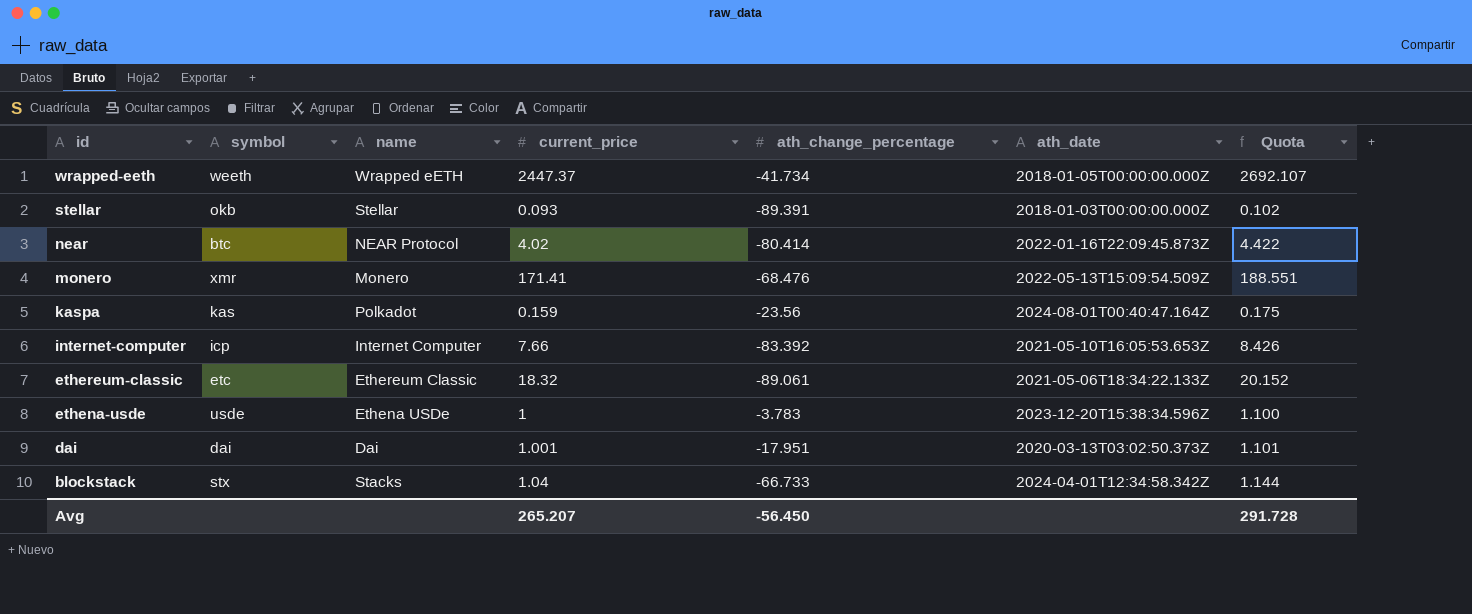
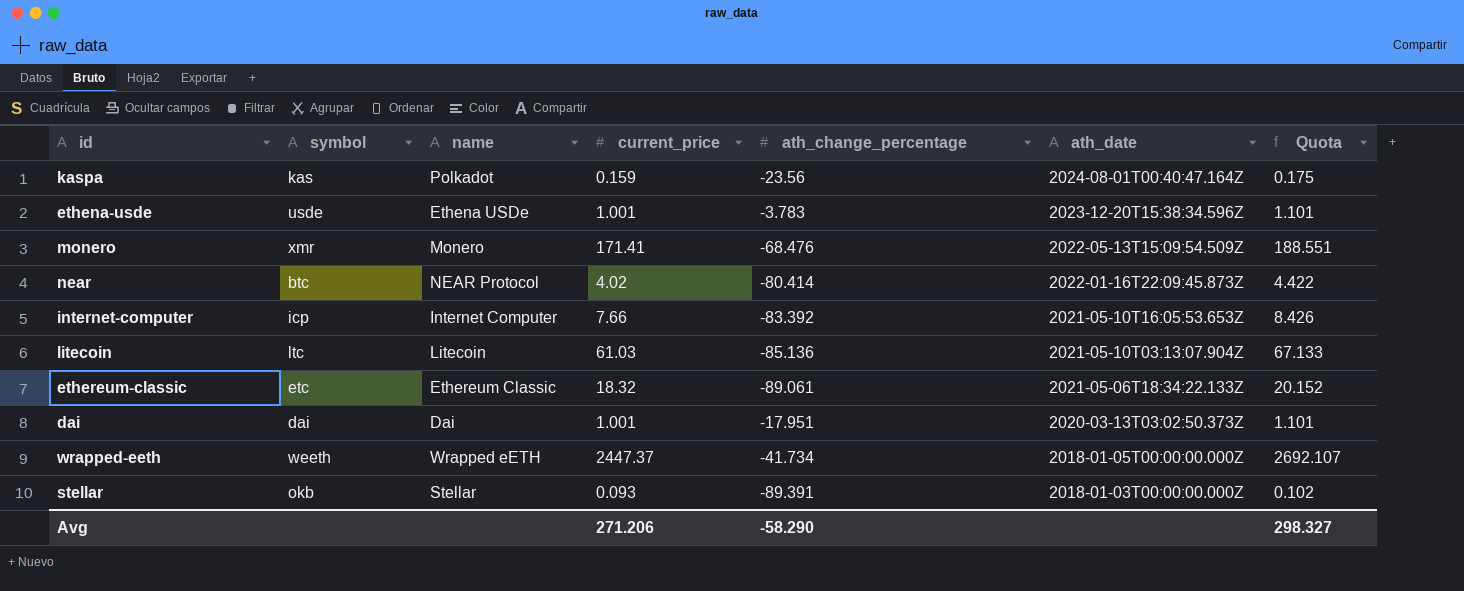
row order: id descending -> ath_date descending
row blockstack: stx | Stacks | 1.04 | -66.733 | 2024-04-01T12:34:58.342Z | 1.144 -> none
ethena-usde | current_price: 1 -> 1.001
ethena-usde | Quota: 1.100 -> 1.101
row litecoin: none -> ltc | Litecoin | 61.03 | -85.136 | 2021-05-10T03:13:07.904Z | 67.133
Avg | current_price: 265.207 -> 271.206
Avg | ath_change_percentage: -56.450 -> -58.290
Avg | Quota: 291.728 -> 298.327

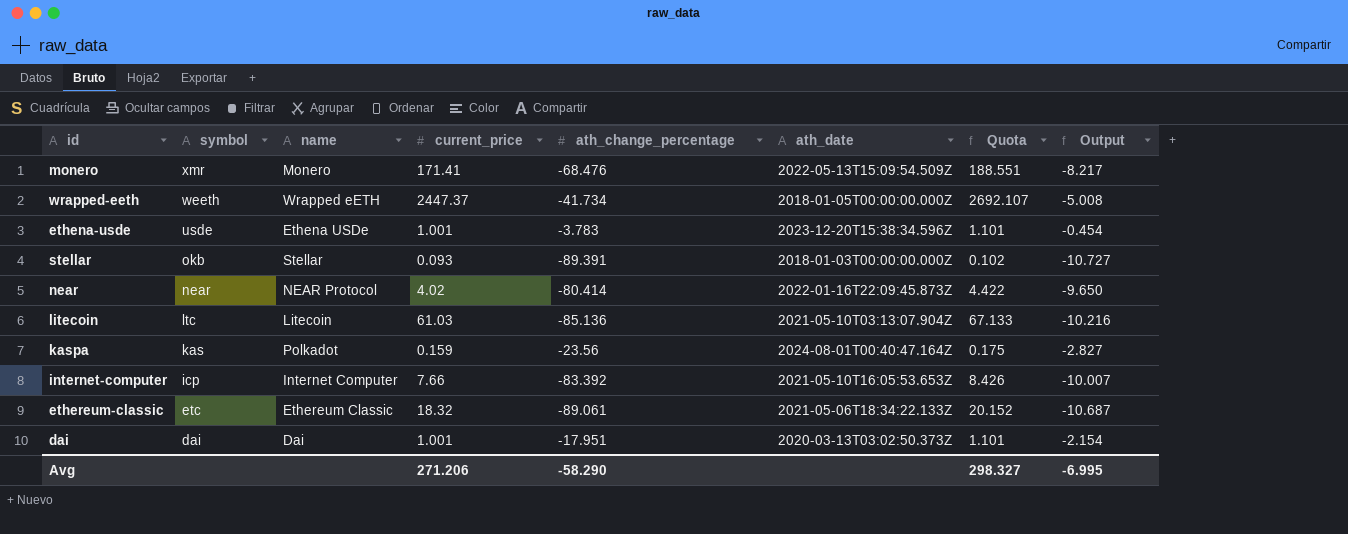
row order: ath_date descending -> symbol descending
column Output | formula: none -> [ath_change_percentage] * 0.12
near | symbol: btc -> near

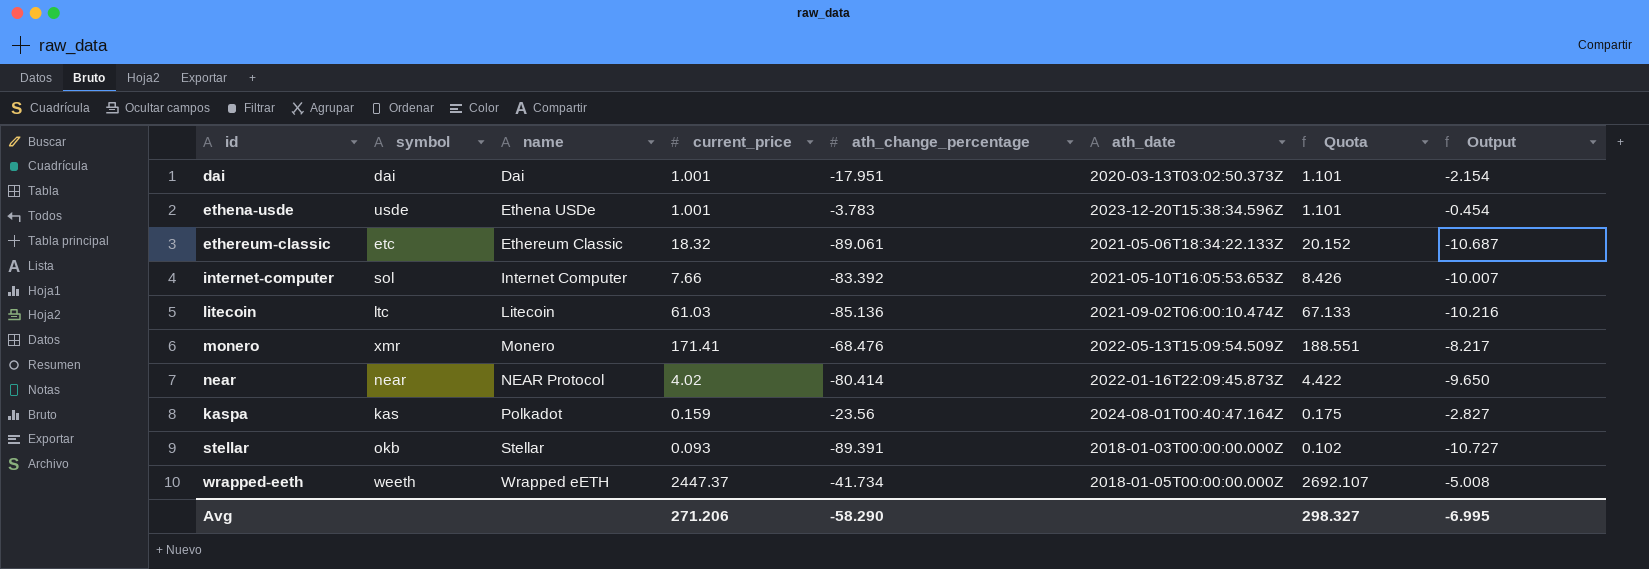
row order: symbol descending -> name ascending
internet-computer | symbol: icp -> sol
litecoin | ath_date: 2021-05-10T03:13:07.904Z -> 2021-09-02T06:00:10.474Z

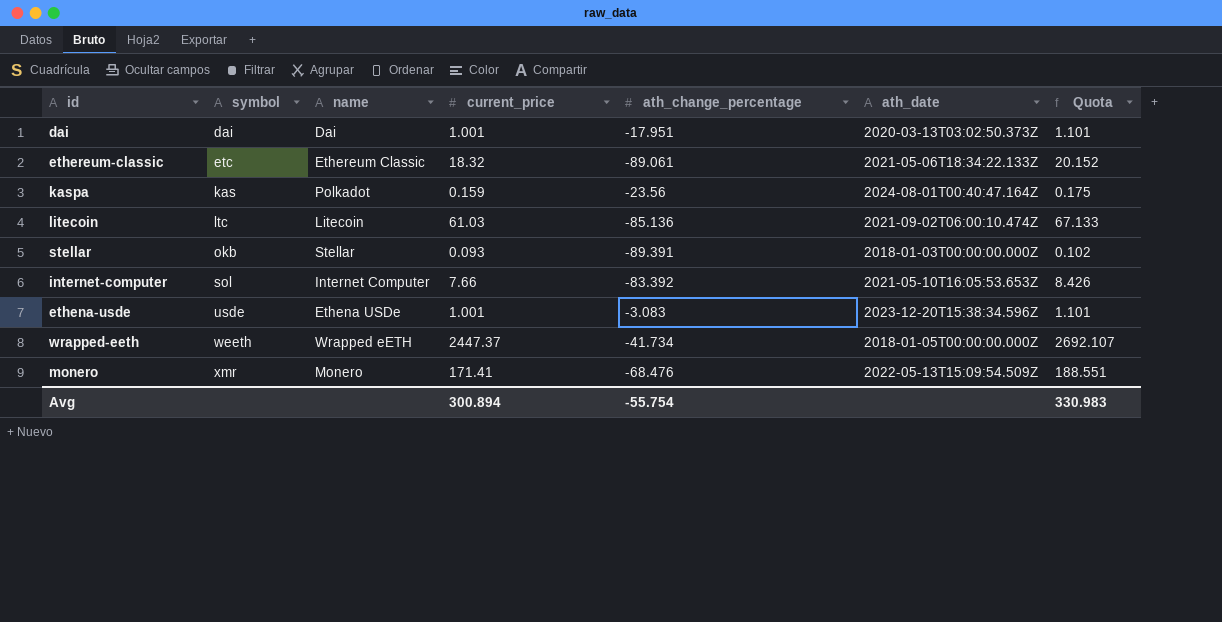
row order: name ascending -> symbol ascending
column Output | formula: [ath_change_percentage] * 0.12 -> none
row near: near | NEAR Protocol | 4.02 | -80.414 | 2022-01-16T22:09:45.873Z | 4.422 | -9.650 -> none
ethena-usde | ath_change_percentage: -3.783 -> -3.083
Avg | current_price: 271.206 -> 300.894
Avg | ath_change_percentage: -58.290 -> -55.754
Avg | Quota: 298.327 -> 330.983

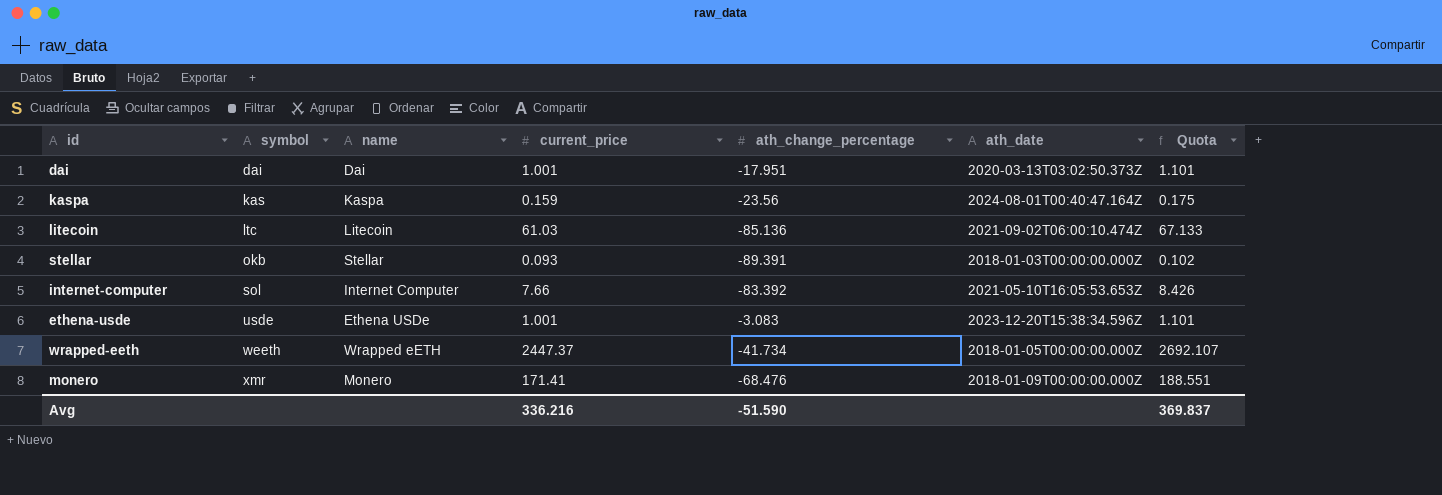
row ethereum-classic: etc | Ethereum Classic | 18.32 | -89.061 | 2021-05-06T18:34:22.133Z | 20.152 -> none
kaspa | name: Polkadot -> Kaspa
monero | ath_date: 2022-05-13T15:09:54.509Z -> 2018-01-09T00:00:00.000Z
Avg | current_price: 300.894 -> 336.216
Avg | ath_change_percentage: -55.754 -> -51.590
Avg | Quota: 330.983 -> 369.837

